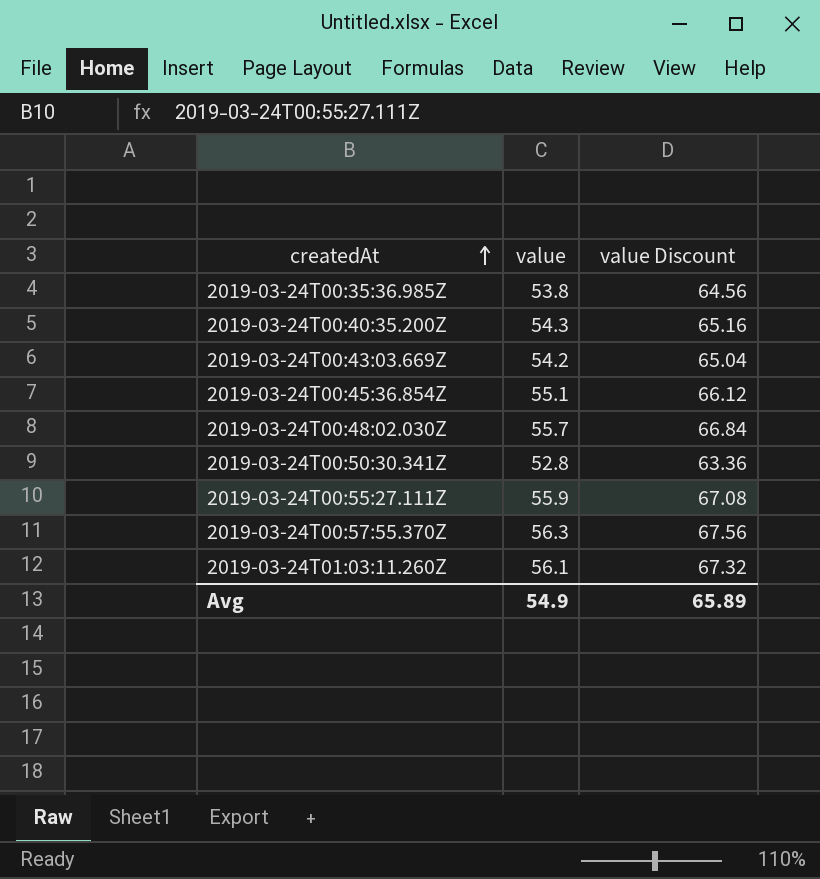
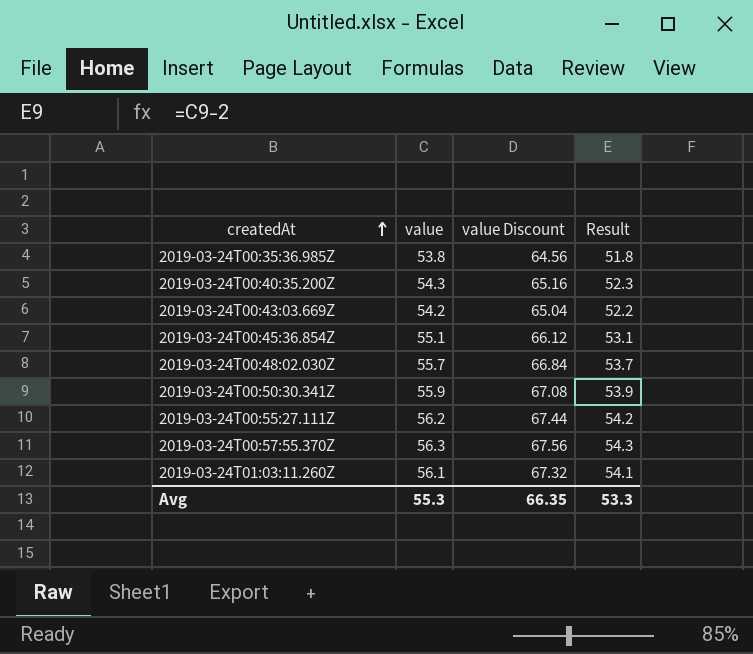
column Result | formula: none -> [value] - 2
2019-03-24T00:50:30.341Z | value: 52.8 -> 55.9
2019-03-24T00:50:30.341Z | value Discount: 63.36 -> 67.08
2019-03-24T00:55:27.111Z | value: 55.9 -> 56.2
2019-03-24T00:55:27.111Z | value Discount: 67.08 -> 67.44
Avg | value: 54.9 -> 55.3
Avg | value Discount: 65.89 -> 66.35

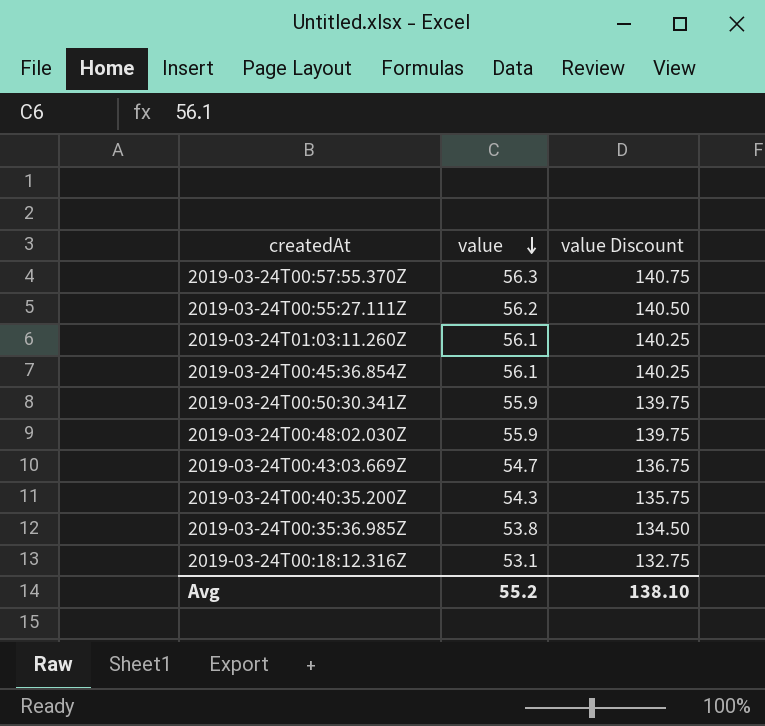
row order: createdAt ascending -> value descending
column Result | formula: [value] - 2 -> none
column value Discount | formula: [value] * 1.2 -> [value] * 2.5
2019-03-24T00:45:36.854Z | value: 55.1 -> 56.1
2019-03-24T00:48:02.030Z | value: 55.7 -> 55.9
2019-03-24T00:43:03.669Z | value: 54.2 -> 54.7
row 2019-03-24T00:18:12.316Z: none -> 53.1 | 132.75
Avg | value: 55.3 -> 55.2
Avg | value Discount: 66.35 -> 138.10

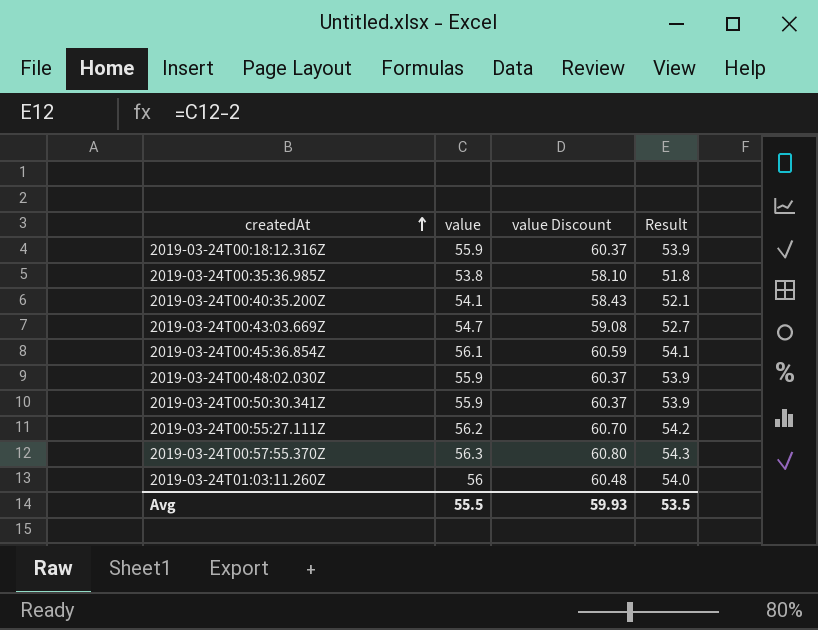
row order: value descending -> createdAt ascending
column value Discount | formula: [value] * 2.5 -> [value] * 1.08
column Result | formula: none -> [value] - 2
2019-03-24T00:18:12.316Z | value: 53.1 -> 55.9
2019-03-24T00:40:35.200Z | value: 54.3 -> 54.1
2019-03-24T01:03:11.260Z | value: 56.1 -> 56
Avg | value: 55.2 -> 55.5
Avg | value Discount: 138.10 -> 59.93

